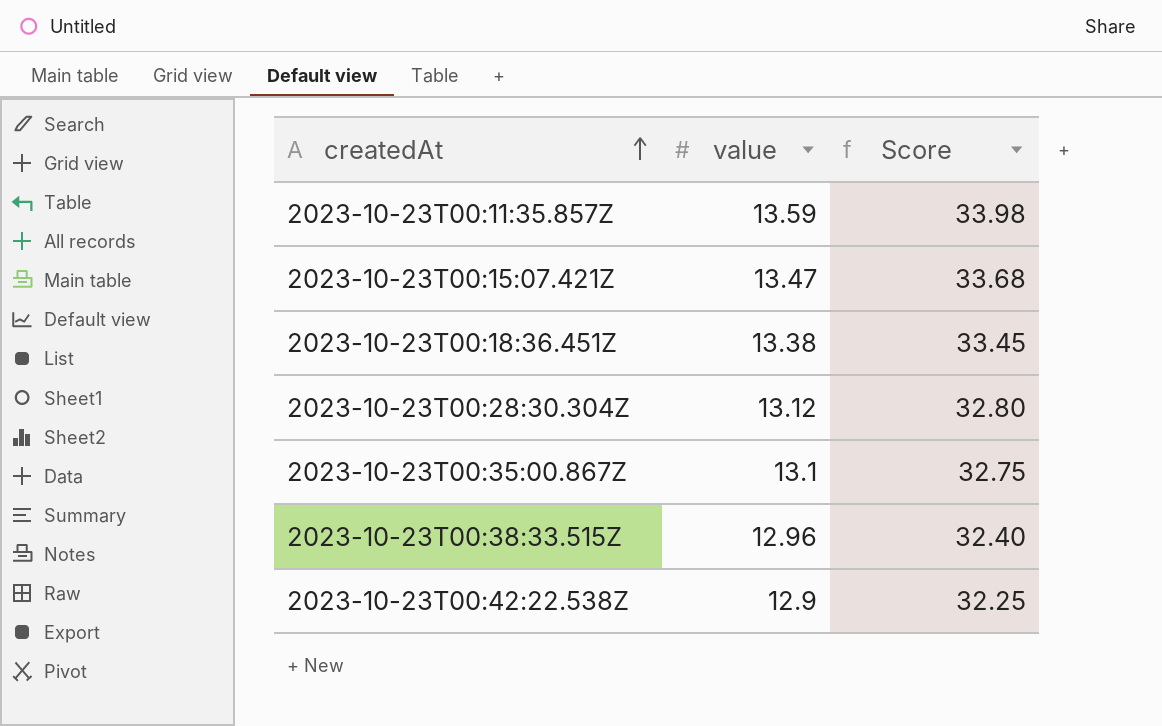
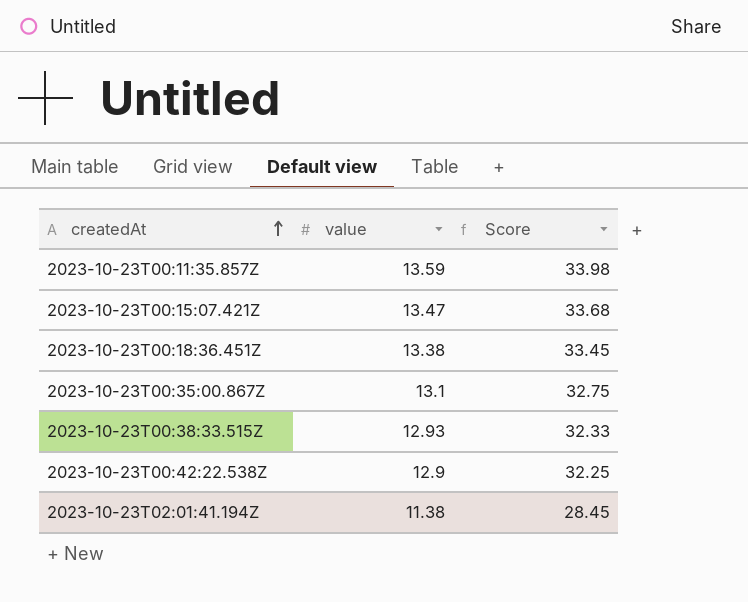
row 2023-10-23T00:28:30.304Z: 13.12 | 32.80 -> none
2023-10-23T00:38:33.515Z | value: 12.96 -> 12.93
2023-10-23T00:38:33.515Z | Score: 32.40 -> 32.33
row 2023-10-23T02:01:41.194Z: none -> 11.38 | 28.45

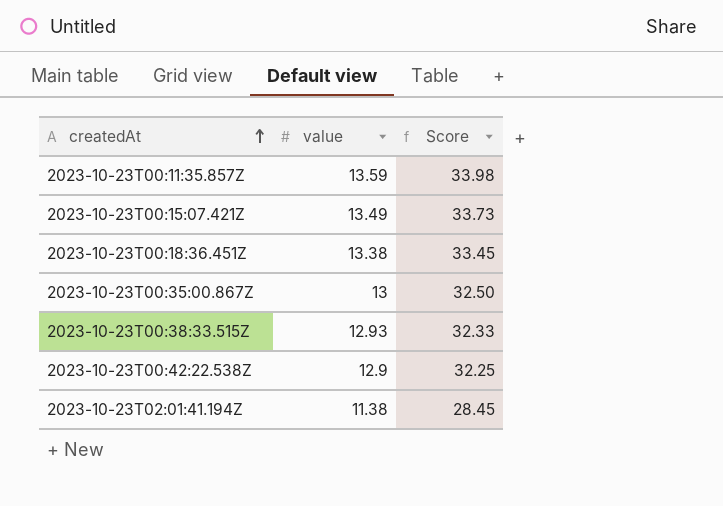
2023-10-23T00:15:07.421Z | value: 13.47 -> 13.49
2023-10-23T00:15:07.421Z | Score: 33.68 -> 33.73
2023-10-23T00:35:00.867Z | value: 13.1 -> 13
2023-10-23T00:35:00.867Z | Score: 32.75 -> 32.50

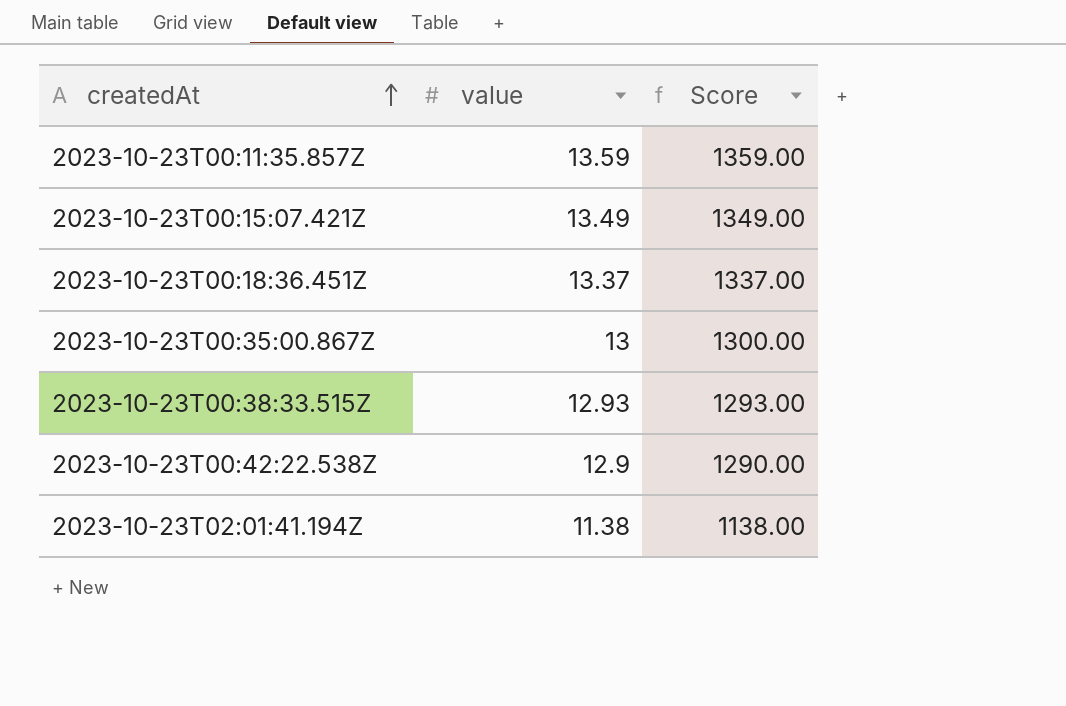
column Score | formula: [value] * 2.5 -> [value] * 100
2023-10-23T00:18:36.451Z | value: 13.38 -> 13.37

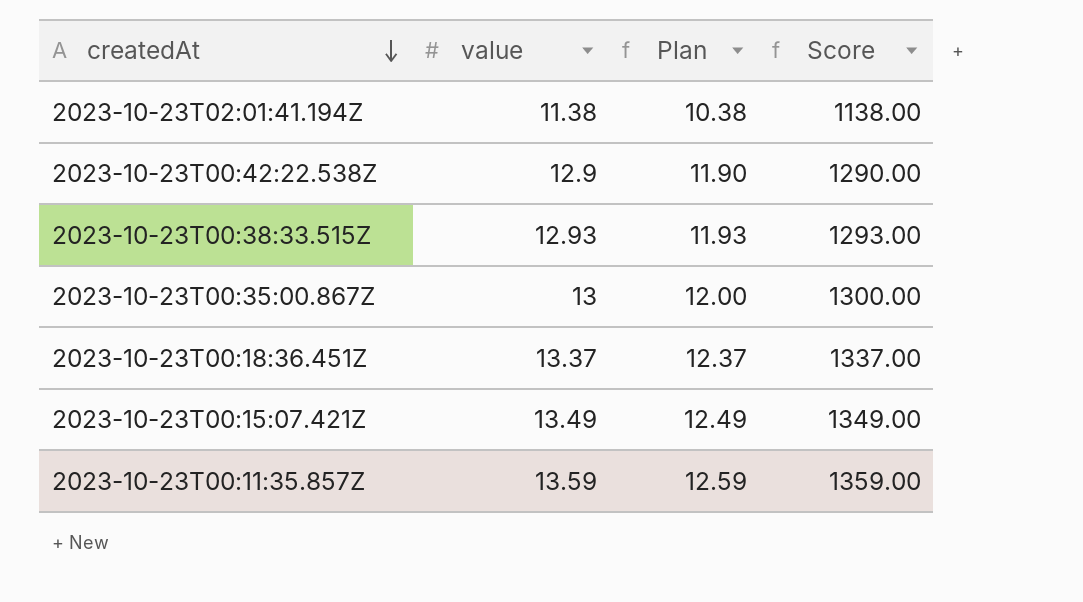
row order: createdAt ascending -> createdAt descending
column Plan | formula: none -> [value] - 1

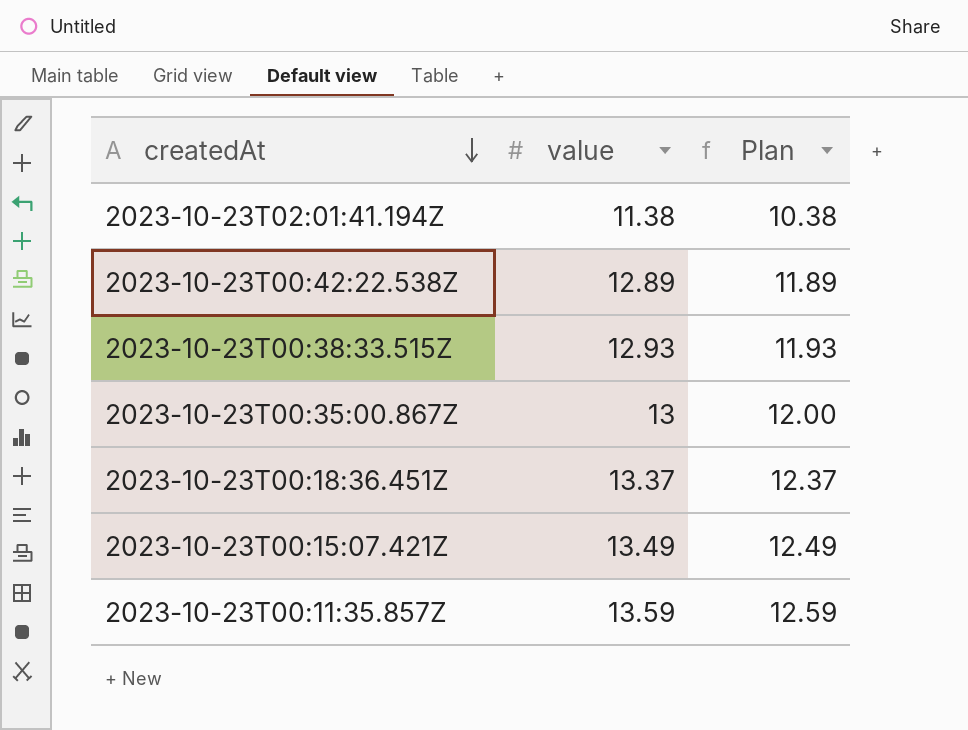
column Score | formula: [value] * 100 -> none
2023-10-23T00:42:22.538Z | value: 12.9 -> 12.89
2023-10-23T00:42:22.538Z | Plan: 11.90 -> 11.89

